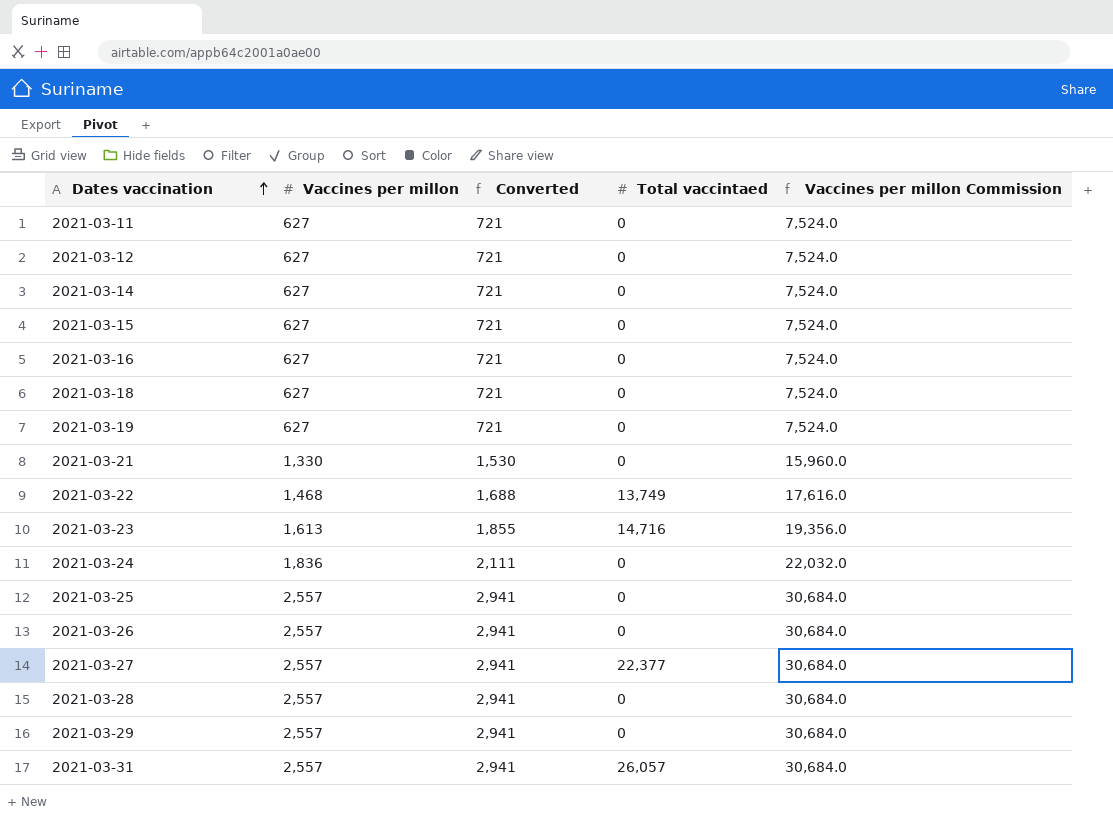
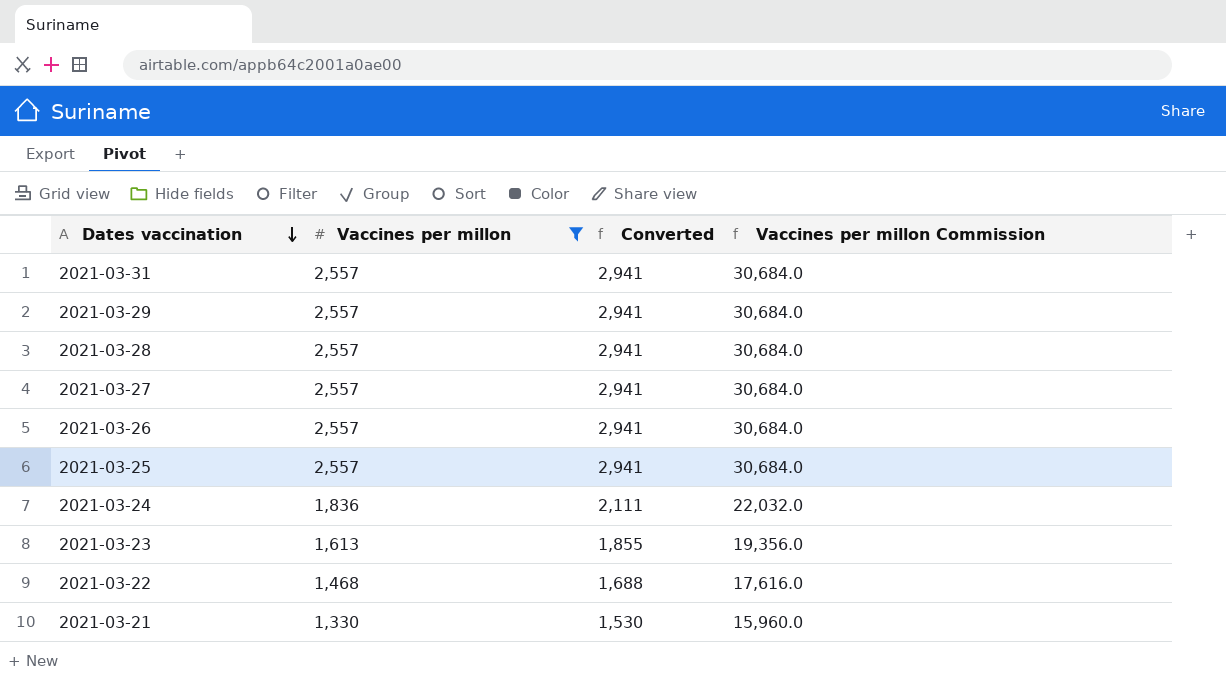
filter: none -> Vaccines per millon != 627
row order: Dates vaccination ascending -> Dates vaccination descending
column Total vaccintaed | position: 4 -> none

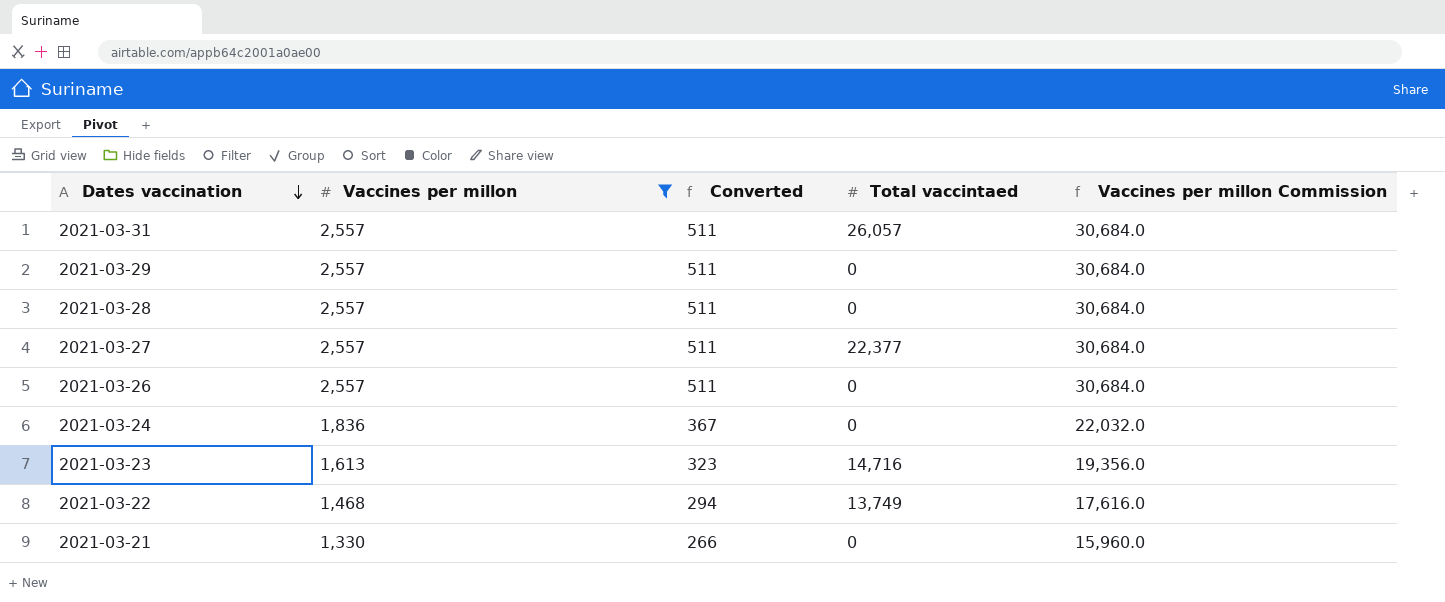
column Converted | formula: [Vaccines per millon] * 1.15 -> [Vaccines per millon] * 0.2
column Total vaccintaed | position: none -> 4
row 2021-03-25: 2,557 | 2,941 | 30,684.0 -> none

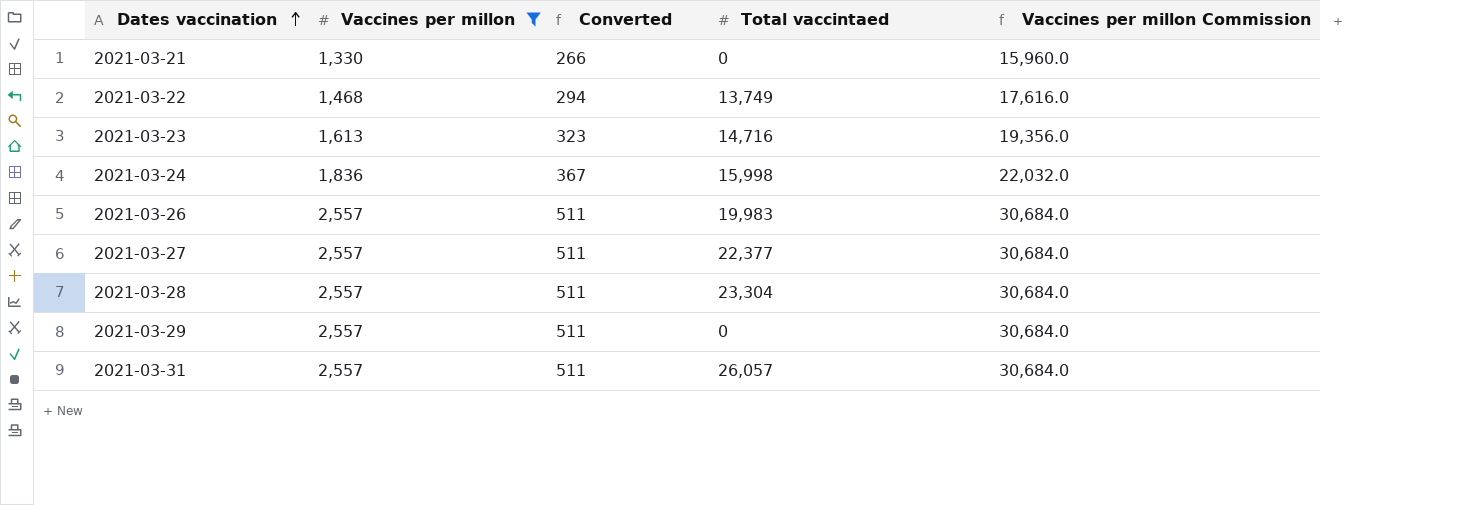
row order: Dates vaccination descending -> Dates vaccination ascending
2021-03-24 | Total vaccintaed: 0 -> 15,998
2021-03-26 | Total vaccintaed: 0 -> 19,983
2021-03-28 | Total vaccintaed: 0 -> 23,304

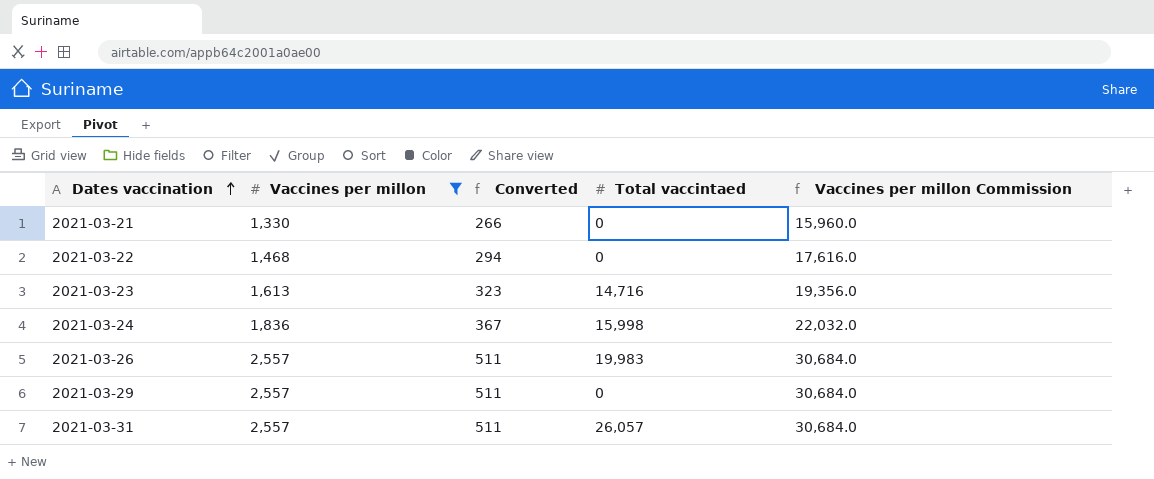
row 2021-03-27: 2,557 | 511 | 22,377 | 30,684.0 -> none
row 2021-03-28: 2,557 | 511 | 23,304 | 30,684.0 -> none
2021-03-22 | Total vaccintaed: 13,749 -> 0

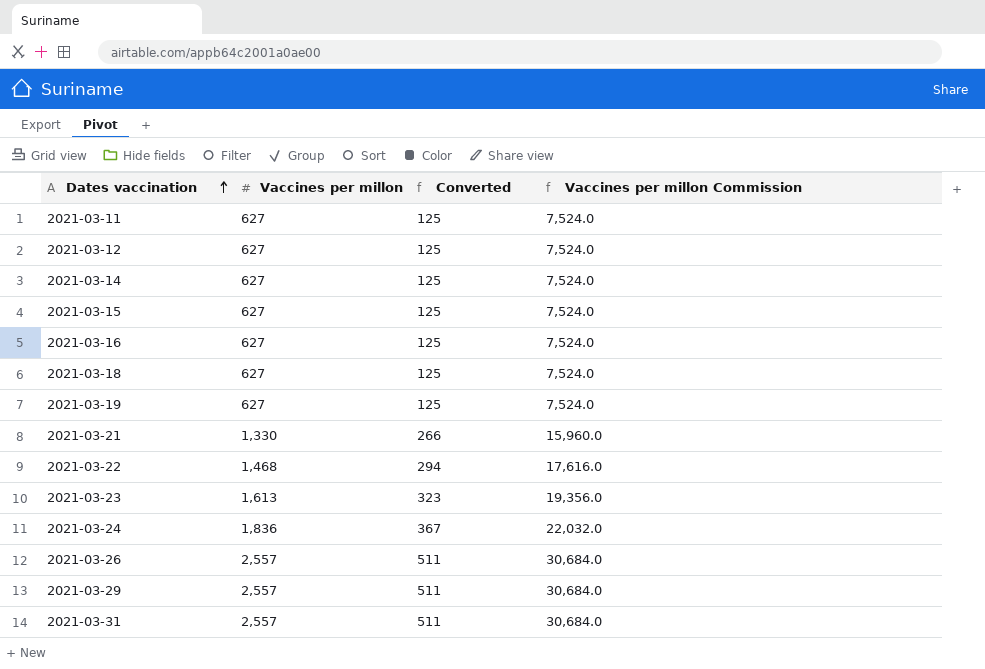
filter: Vaccines per millon != 627 -> none
column Total vaccintaed | position: 4 -> none

